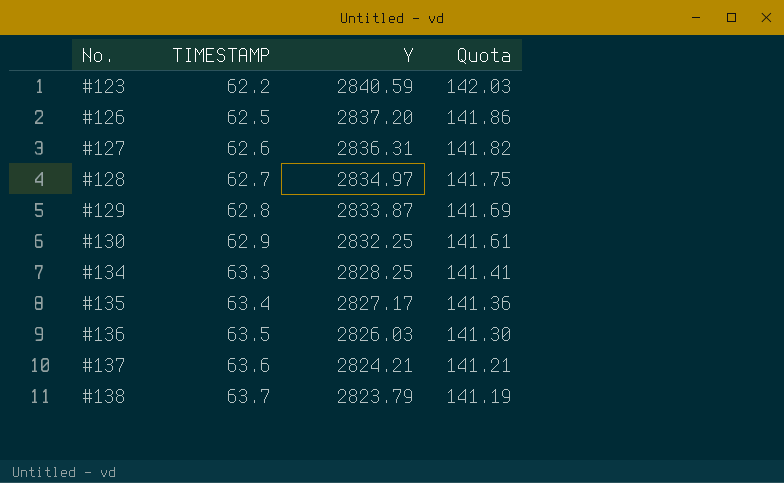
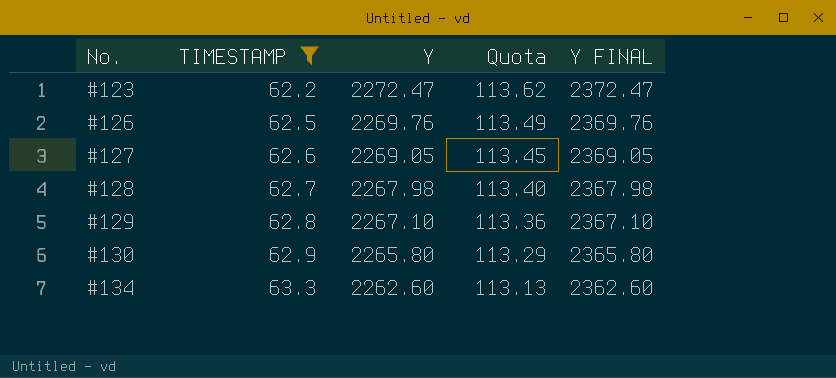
filter: none -> TIMESTAMP <= 63.3
column Y FINAL | formula: none -> [Y] + 100
#123 | Y: 2840.59 -> 2272.47
#123 | Quota: 142.03 -> 113.62
#126 | Y: 2837.20 -> 2269.76
#126 | Quota: 141.86 -> 113.49
#127 | Y: 2836.31 -> 2269.05
#127 | Quota: 141.82 -> 113.45
#128 | Y: 2834.97 -> 2267.98
#128 | Quota: 141.75 -> 113.40
#129 | Y: 2833.87 -> 2267.10
#129 | Quota: 141.69 -> 113.36
#130 | Y: 2832.25 -> 2265.80
#130 | Quota: 141.61 -> 113.29
#134 | Y: 2828.25 -> 2262.60
#134 | Quota: 141.41 -> 113.13

